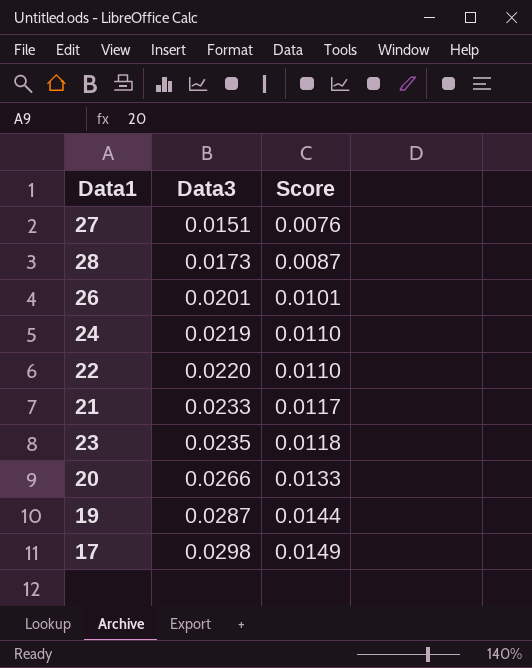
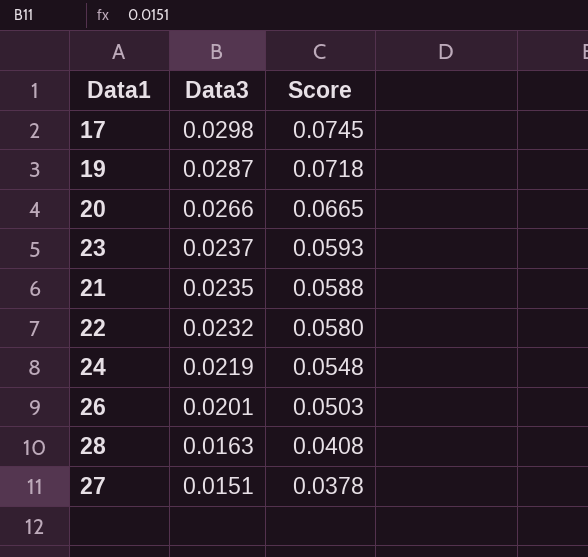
row order: Data3 ascending -> Data3 descending
column Score | formula: [Data3] * 0.5 -> [Data3] * 2.5
23 | Data3: 0.0235 -> 0.0237
21 | Data3: 0.0233 -> 0.0235
22 | Data3: 0.0220 -> 0.0232
28 | Data3: 0.0173 -> 0.0163

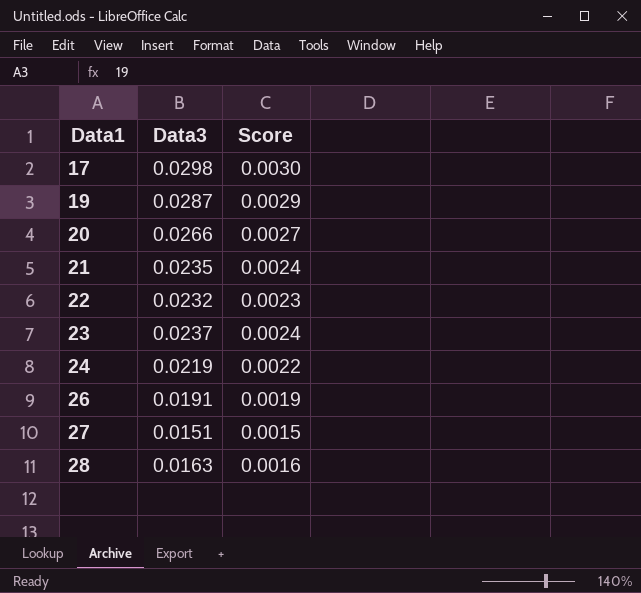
row order: Data3 descending -> Data1 ascending
column Score | formula: [Data3] * 2.5 -> [Data3] * 0.1
26 | Data3: 0.0201 -> 0.0191

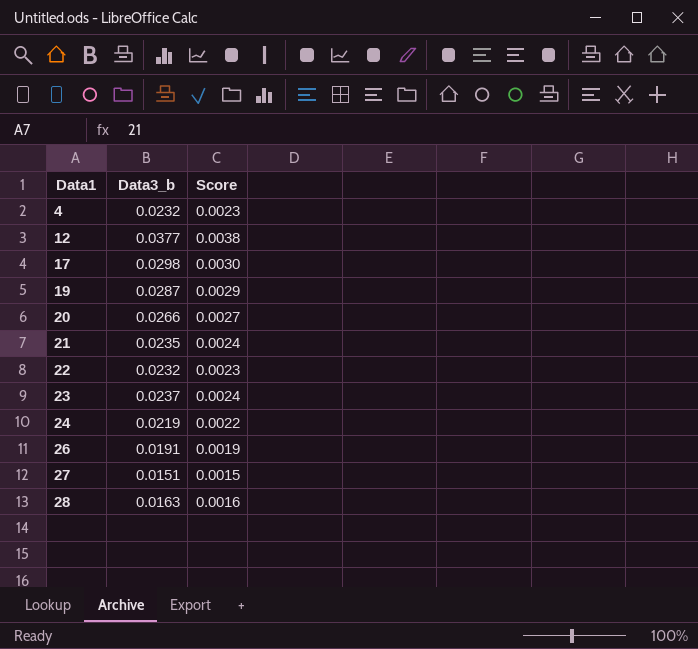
column name: Data3 -> Data3_b
row 4: none -> 0.0232 | 0.0023
row 12: none -> 0.0377 | 0.0038

